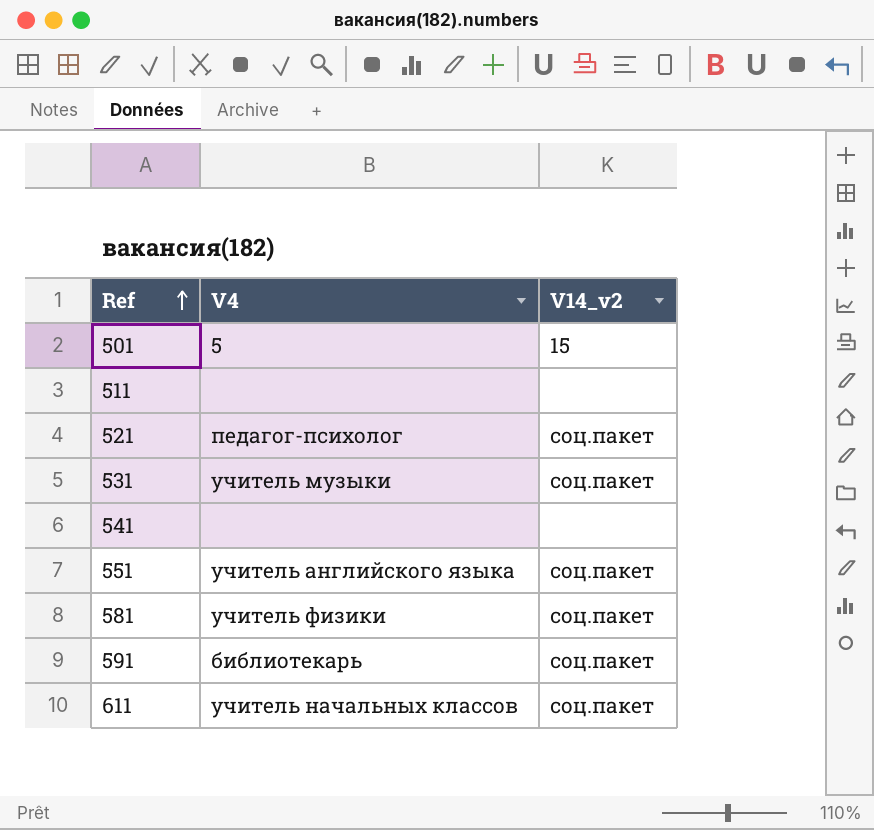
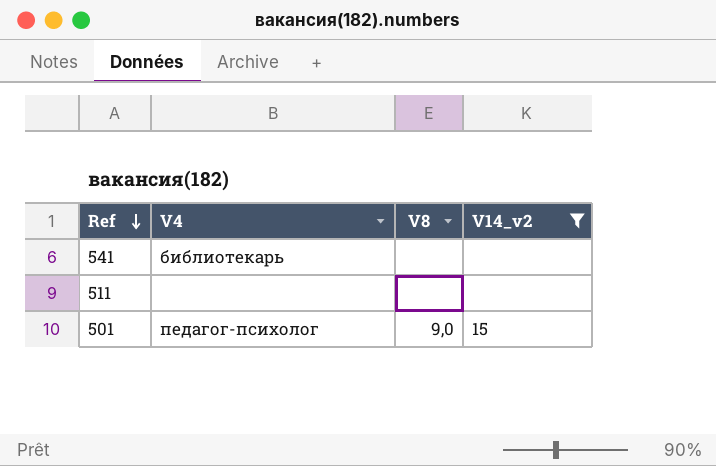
filter: none -> V14_v2 != соц.пакет
row order: Ref ascending -> Ref descending
column V8 | position: none -> 3
541 | V4: none -> библиотекарь
501 | V4: 5 -> педагог-психолог

